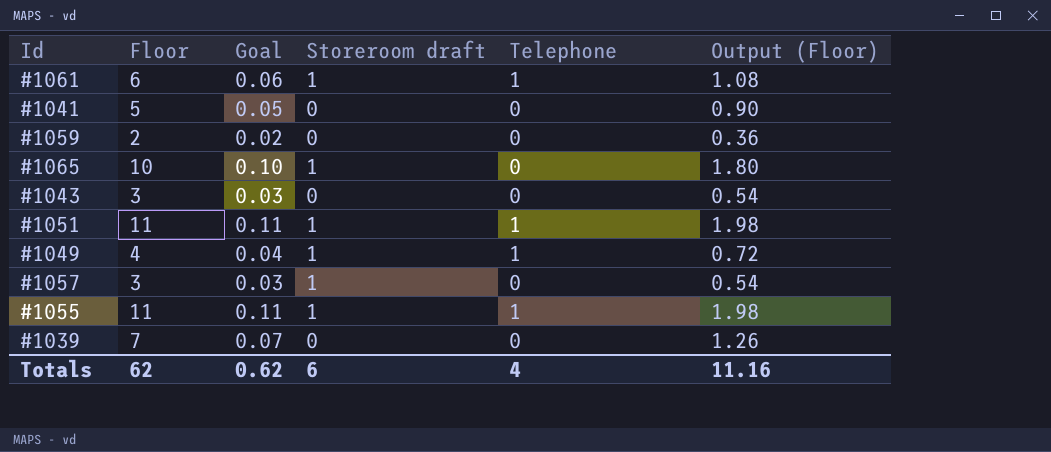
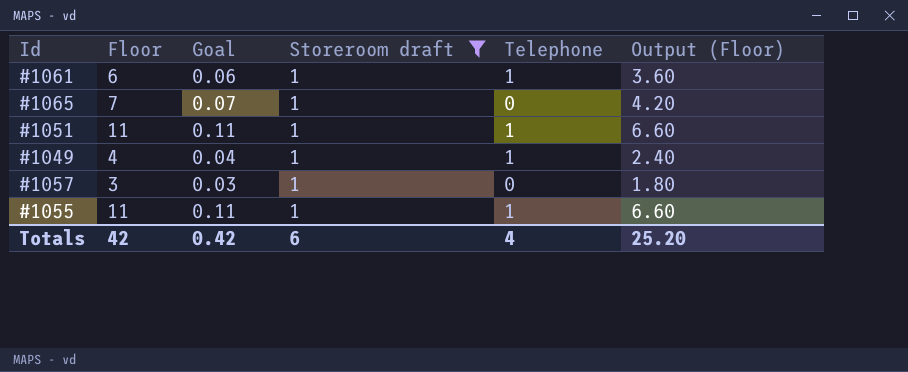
filter: none -> Storeroom draft = 1
column Output (Floor) | formula: [Floor] * 0.18 -> [Floor] * 0.6
#1065 | Floor: 10 -> 7
#1065 | Goal: 0.10 -> 0.07
Totals | Floor: 62 -> 42
Totals | Goal: 0.62 -> 0.42
Totals | Output (Floor): 11.16 -> 25.20

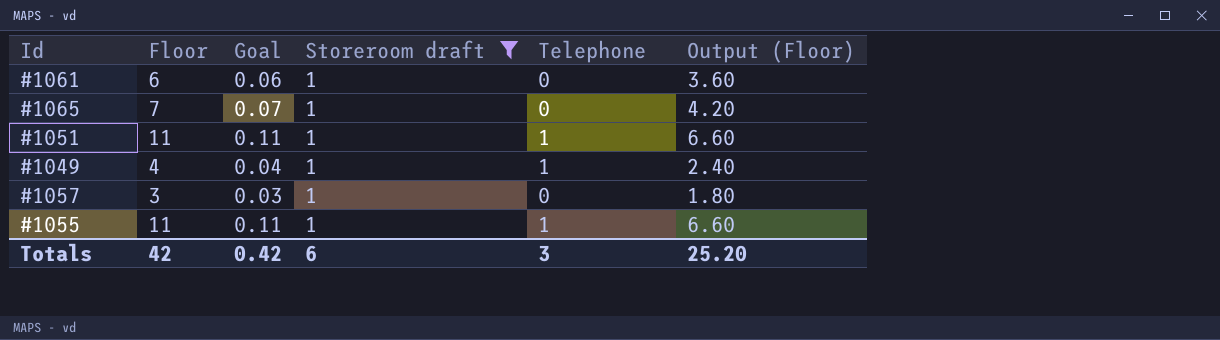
#1061 | Telephone: 1 -> 0
Totals | Telephone: 4 -> 3

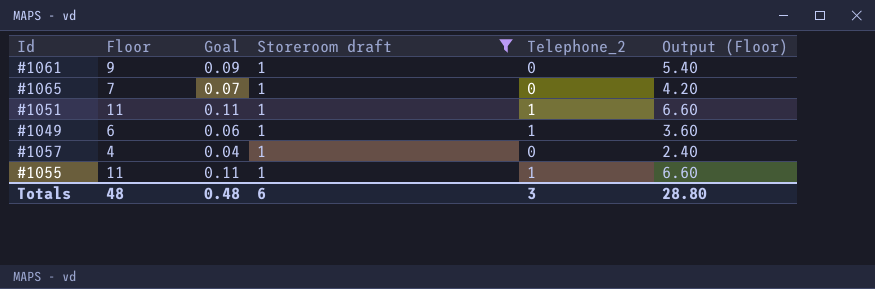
column name: Telephone -> Telephone_2
#1061 | Floor: 6 -> 9
#1061 | Goal: 0.06 -> 0.09
#1061 | Output (Floor): 3.60 -> 5.40
#1049 | Floor: 4 -> 6
#1049 | Goal: 0.04 -> 0.06
#1049 | Output (Floor): 2.40 -> 3.60
#1057 | Floor: 3 -> 4
#1057 | Goal: 0.03 -> 0.04
#1057 | Output (Floor): 1.80 -> 2.40
Totals | Floor: 42 -> 48
Totals | Goal: 0.42 -> 0.48
Totals | Output (Floor): 25.20 -> 28.80

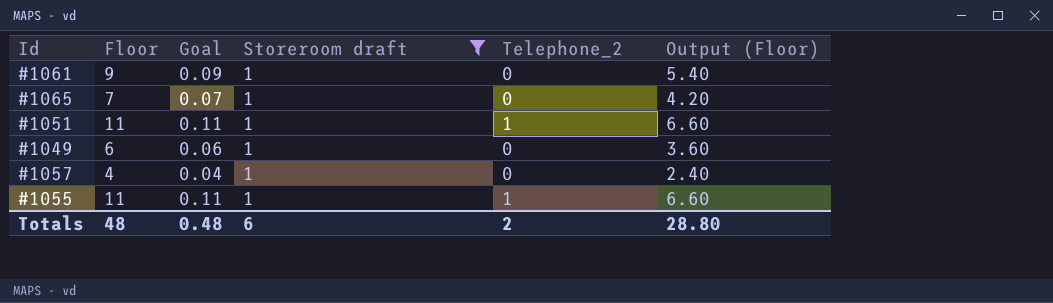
#1049 | Telephone_2: 1 -> 0
Totals | Telephone_2: 3 -> 2

